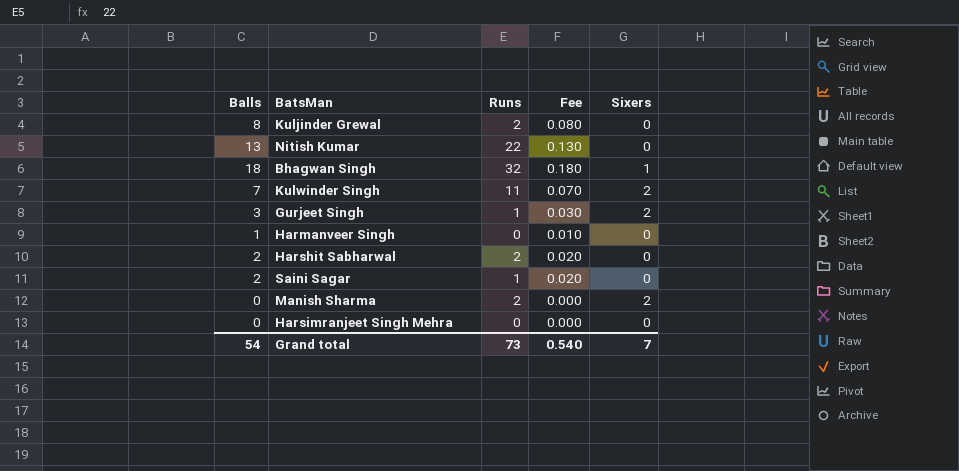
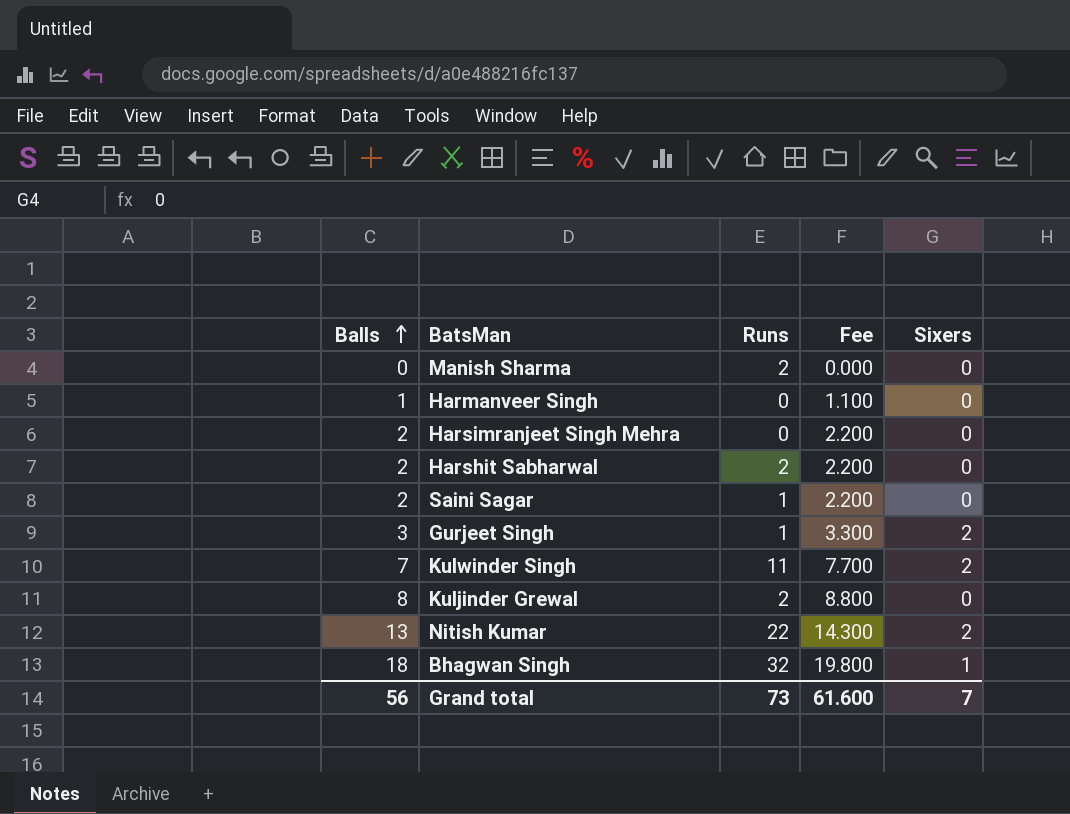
row order: none -> Balls ascending
column Fee | formula: [Balls] * 0.01 -> [Balls] * 1.1
Manish Sharma | Sixers: 2 -> 0
Harsimranjeet Singh Mehra | Balls: 0 -> 2
Nitish Kumar | Sixers: 0 -> 2
Grand total | Balls: 54 -> 56
Grand total | Fee: 0.540 -> 61.600

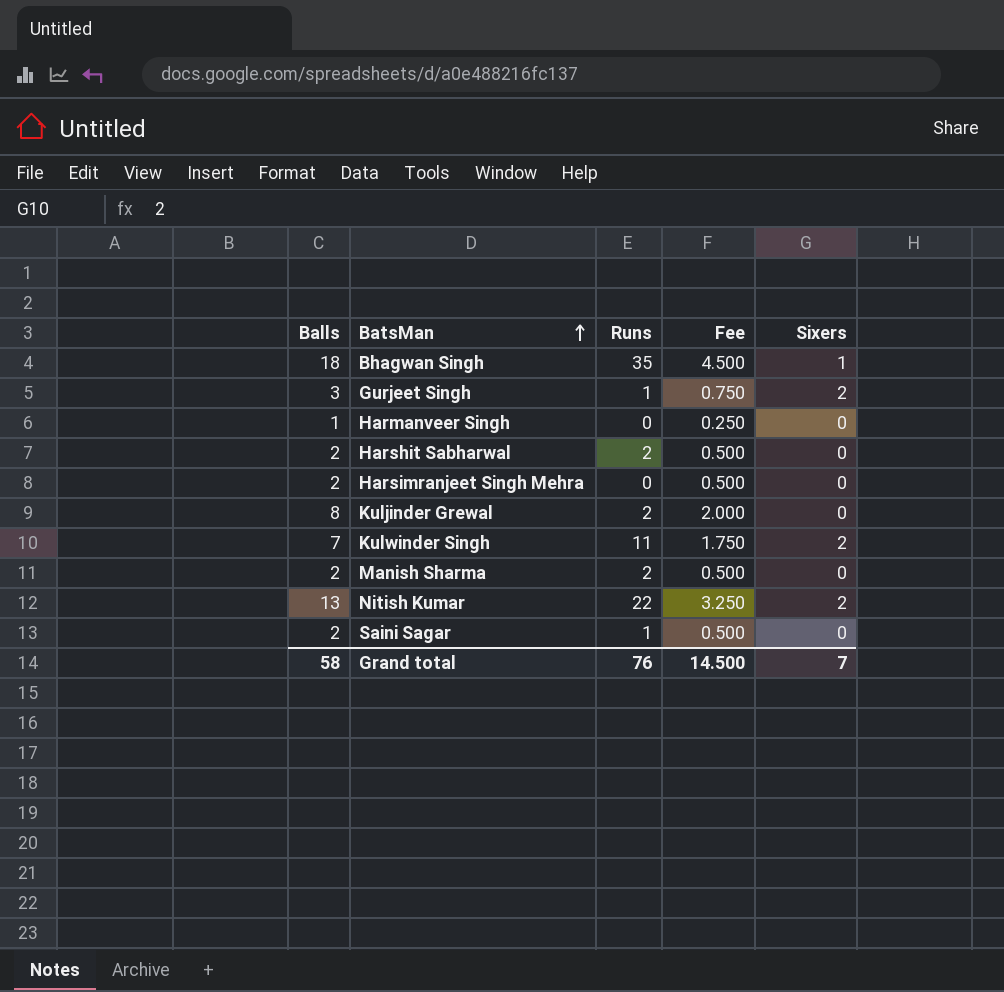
row order: Balls ascending -> BatsMan ascending
column Fee | formula: [Balls] * 1.1 -> [Balls] * 0.25
Bhagwan Singh | Runs: 32 -> 35
Manish Sharma | Balls: 0 -> 2
Grand total | Balls: 56 -> 58
Grand total | Runs: 73 -> 76
Grand total | Fee: 61.600 -> 14.500

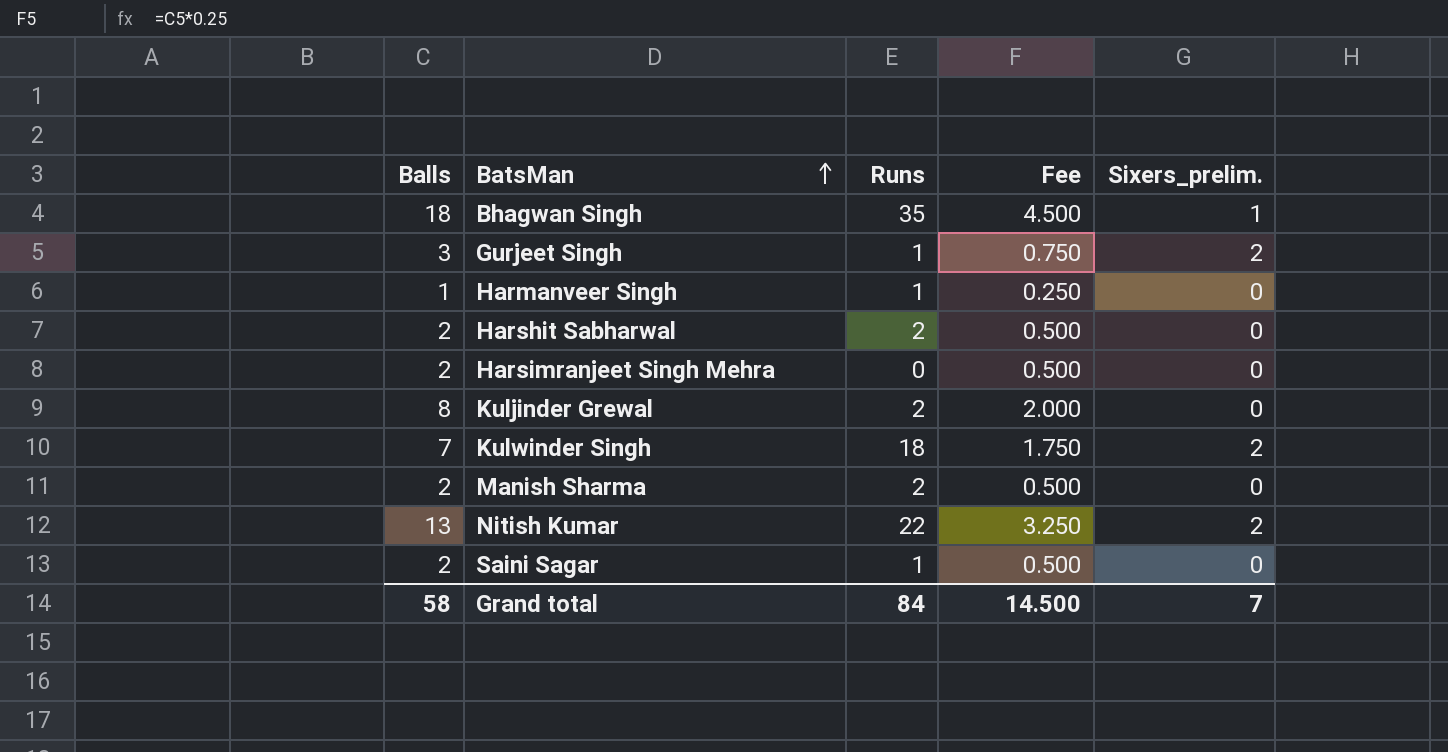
column name: Sixers -> Sixers_prelim.
Harmanveer Singh | Runs: 0 -> 1
Kulwinder Singh | Runs: 11 -> 18
Grand total | Runs: 76 -> 84

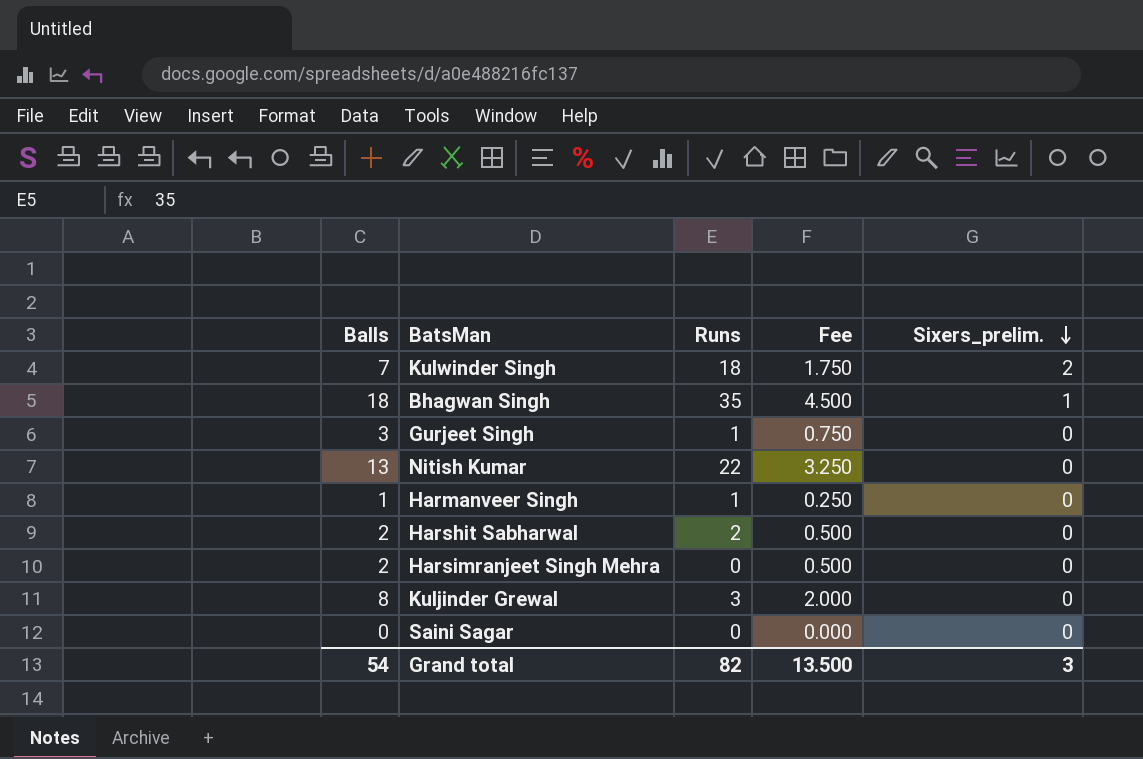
row order: BatsMan ascending -> Sixers_prelim. descending
row Manish Sharma: 2 | 2 | 0.500 | 0 -> none
Gurjeet Singh | Sixers_prelim.: 2 -> 0
Nitish Kumar | Sixers_prelim.: 2 -> 0
Kuljinder Grewal | Runs: 2 -> 3
Saini Sagar | Balls: 2 -> 0
Saini Sagar | Runs: 1 -> 0
Saini Sagar | Fee: 0.500 -> 0.000
Grand total | Balls: 58 -> 54
Grand total | Runs: 84 -> 82
Grand total | Fee: 14.500 -> 13.500
Grand total | Sixers_prelim.: 7 -> 3

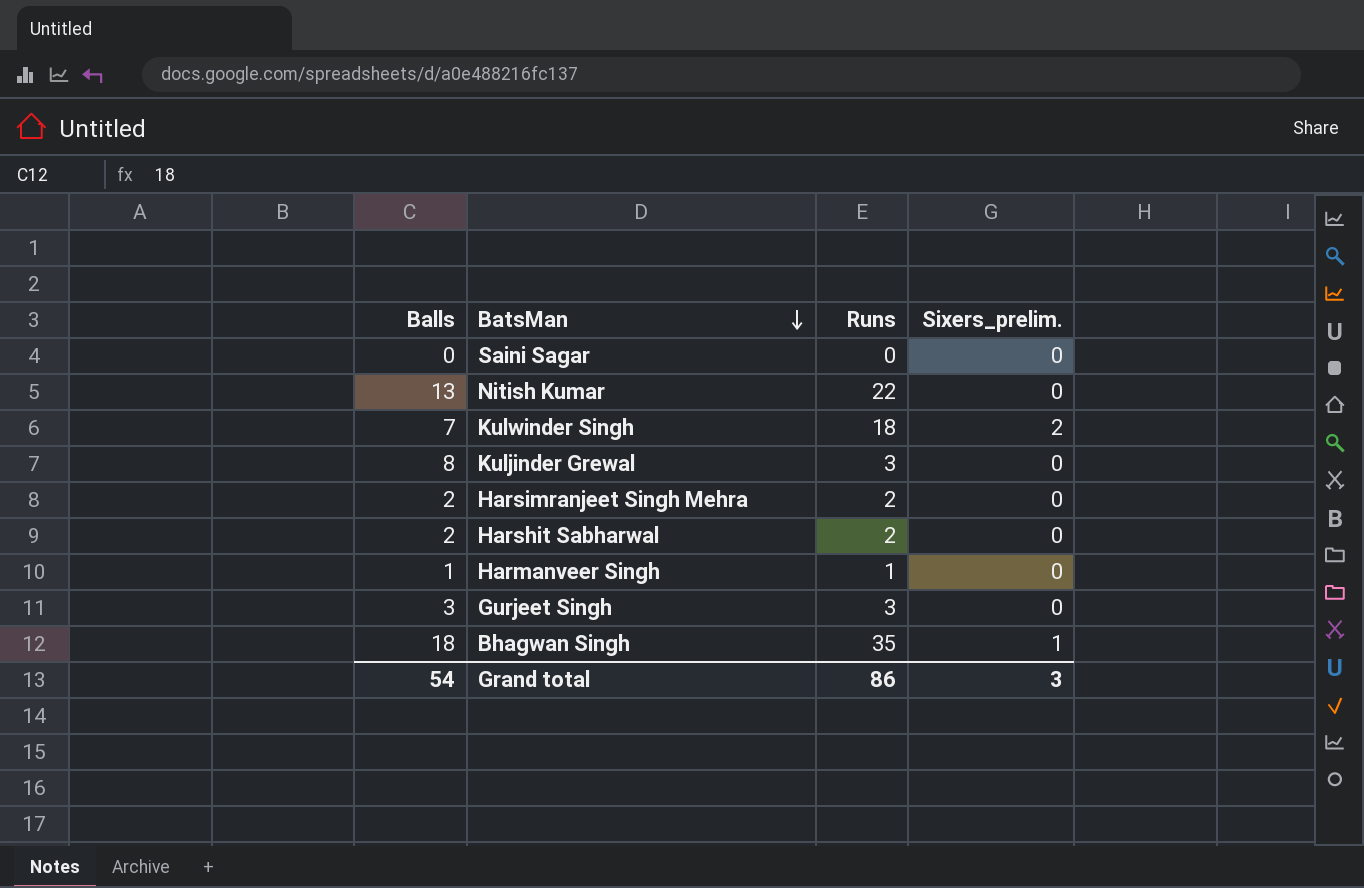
row order: Sixers_prelim. descending -> BatsMan descending
column Fee | formula: [Balls] * 0.25 -> none
Harsimranjeet Singh Mehra | Runs: 0 -> 2
Gurjeet Singh | Runs: 1 -> 3
Grand total | Runs: 82 -> 86

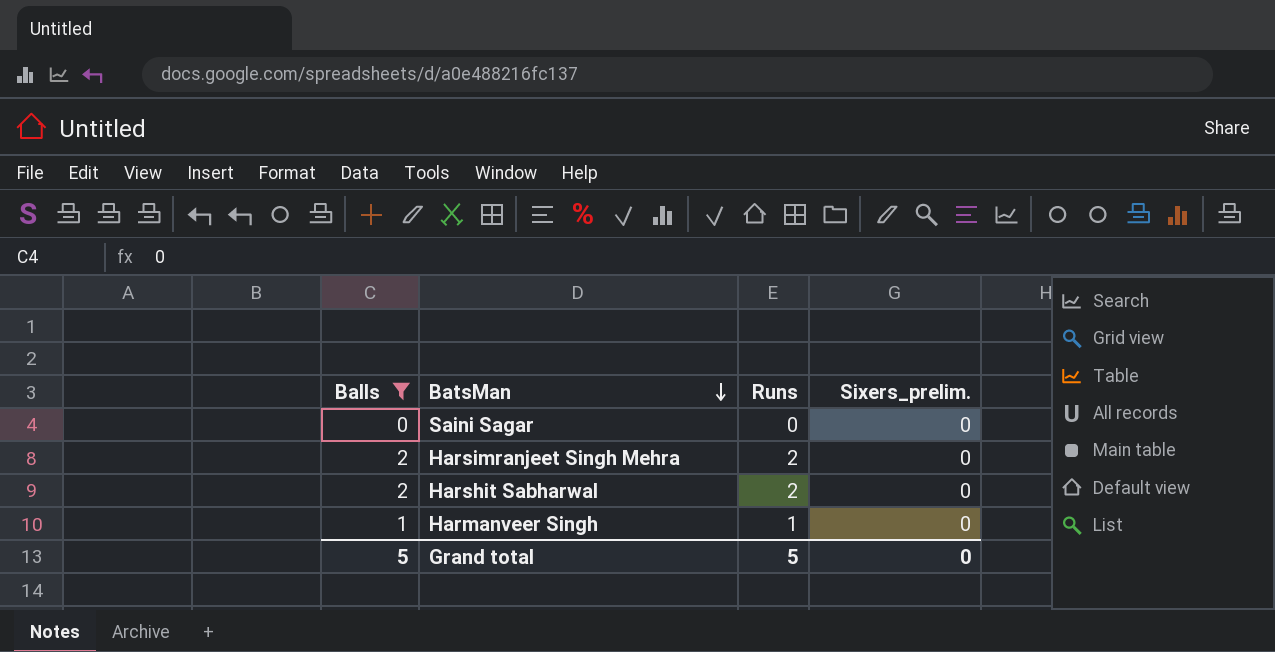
filter: none -> Balls <= 2
Grand total | Balls: 54 -> 5
Grand total | Runs: 86 -> 5
Grand total | Sixers_prelim.: 3 -> 0

